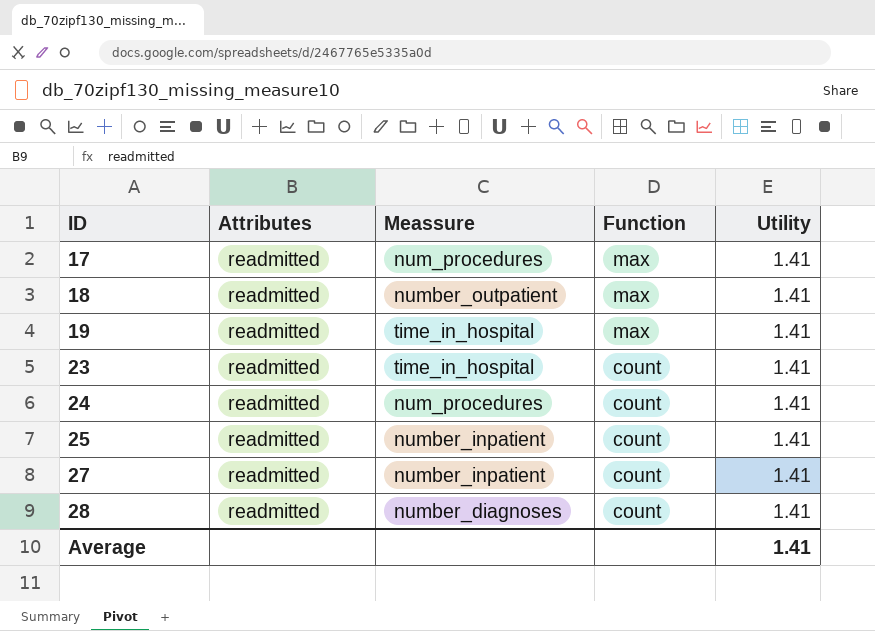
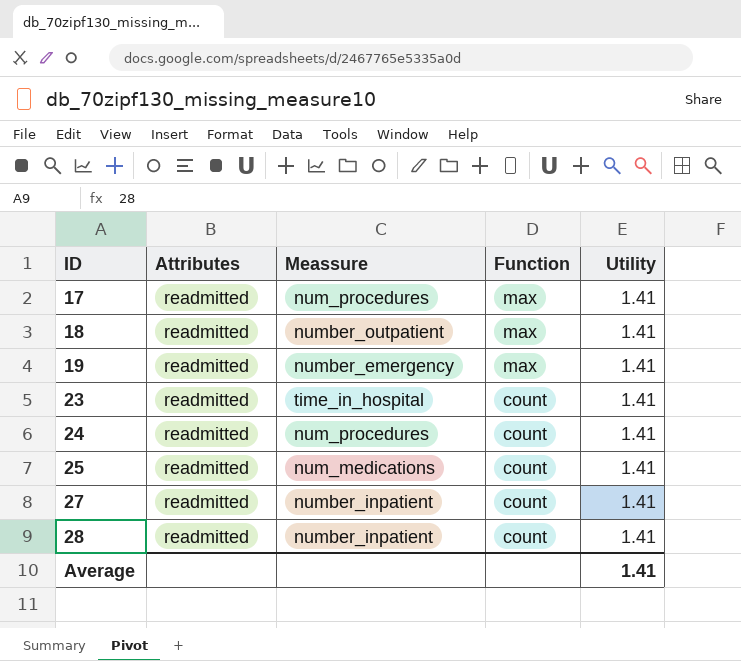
19 | Meassure: time_in_hospital -> number_emergency
25 | Meassure: number_inpatient -> num_medications
28 | Meassure: number_diagnoses -> number_inpatient

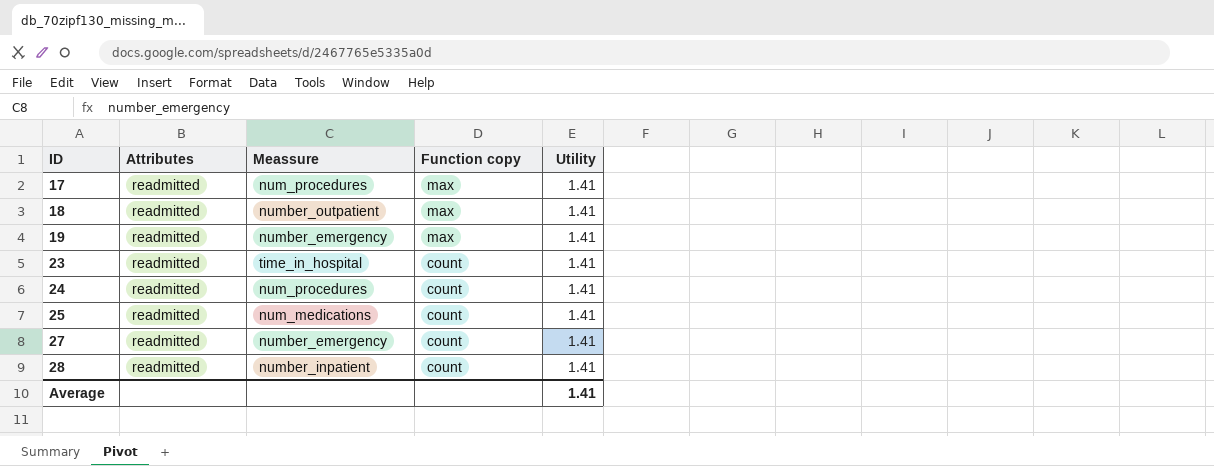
column name: Function -> Function copy
27 | Meassure: number_inpatient -> number_emergency

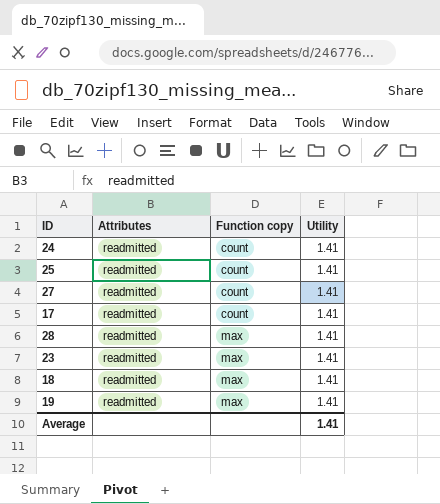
row order: ID ascending -> Function copy ascending
column Meassure | position: 3 -> none
17 | Function copy: max -> count
28 | Function copy: count -> max
23 | Function copy: count -> max

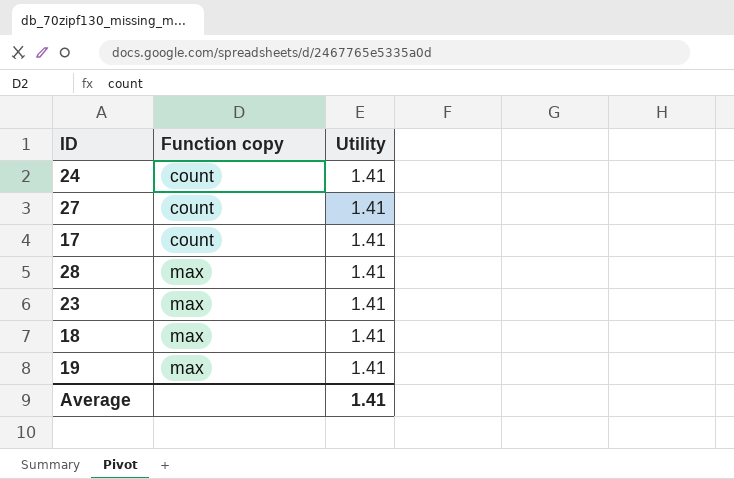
column Attributes | position: 2 -> none
row 25: readmitted | count | 1.41 -> none

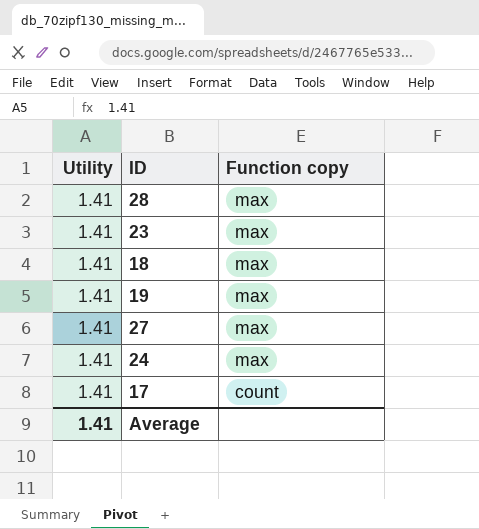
row order: Function copy ascending -> Function copy descending
column Utility | position: 3 -> 1
27 | Function copy: count -> max
24 | Function copy: count -> max

